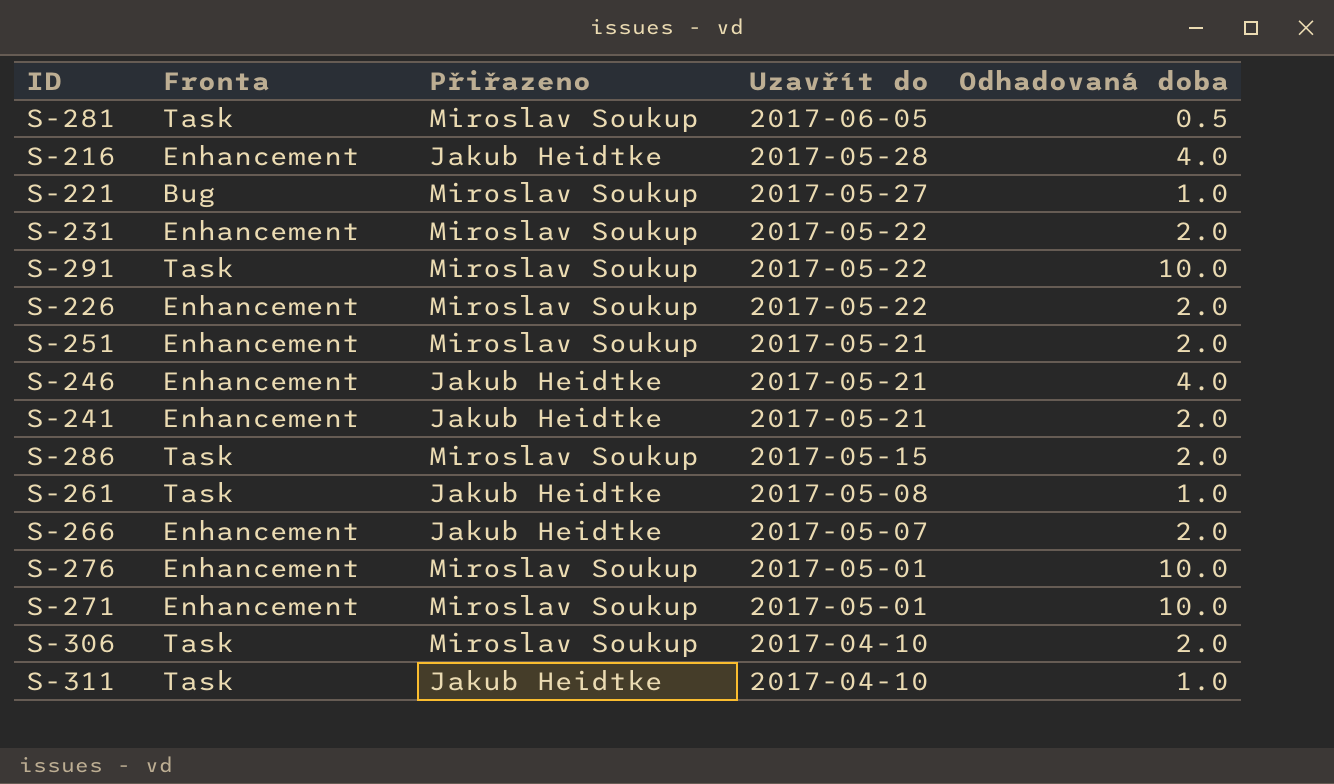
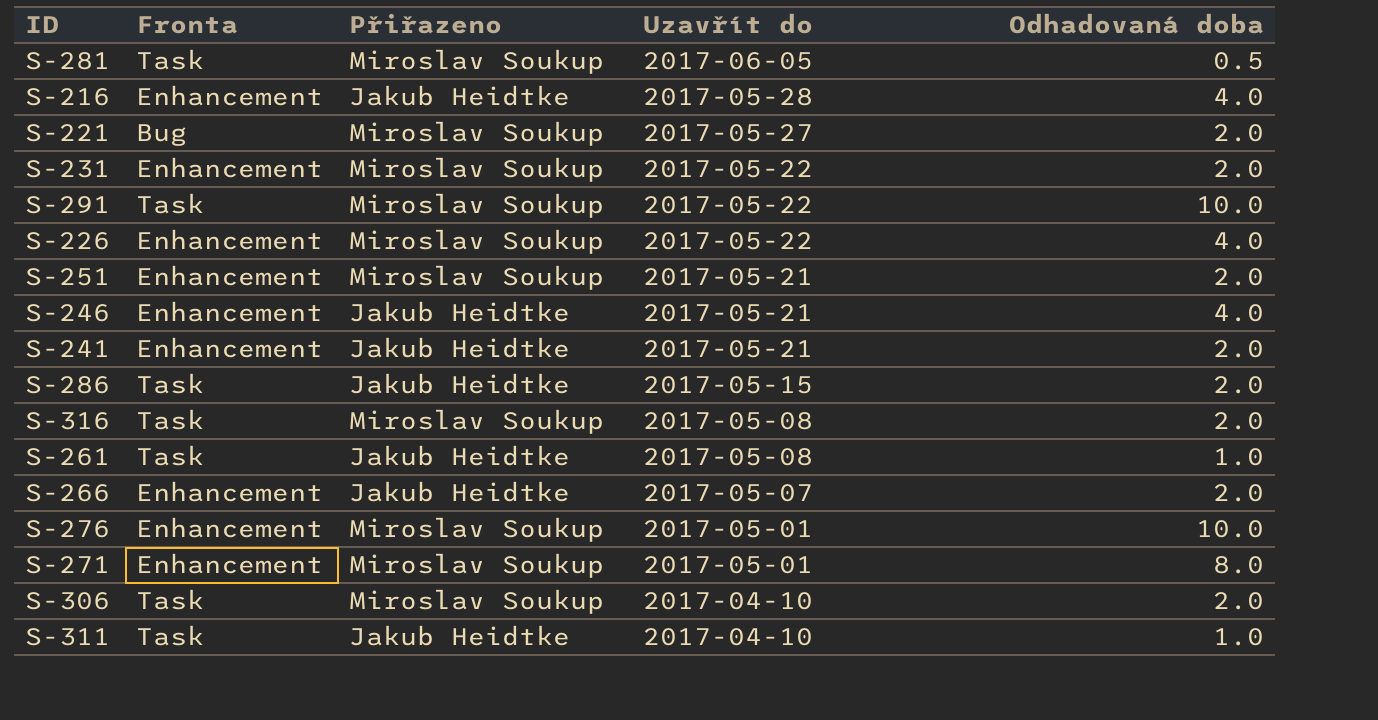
S-221 | Odhadovaná doba: 1.0 -> 2.0
S-226 | Odhadovaná doba: 2.0 -> 4.0
S-286 | Přiřazeno: Miroslav Soukup -> Jakub Heidtke
row S-316: none -> Task | Miroslav Soukup | 2017-05-08 | 2.0
S-271 | Odhadovaná doba: 10.0 -> 8.0

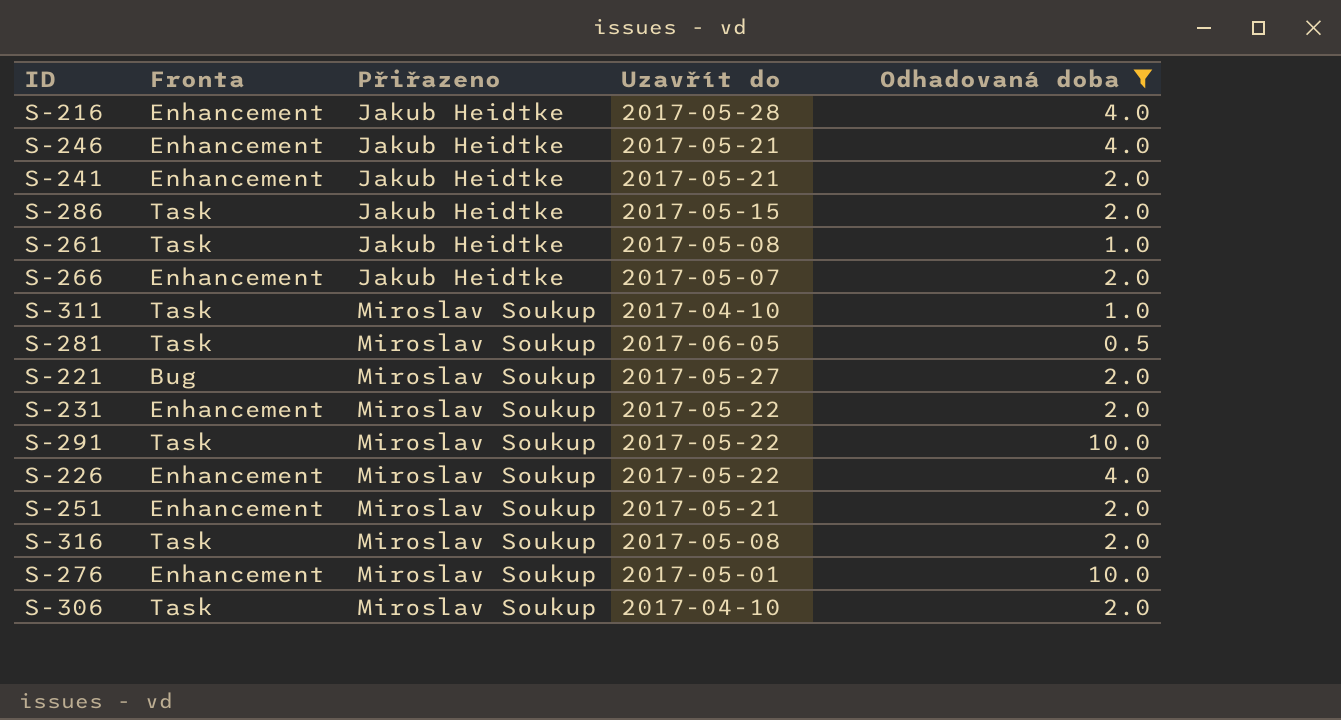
filter: none -> Odhadovaná doba != 8.0
row order: Uzavřít do descending -> Přiřazeno ascending
S-311 | Přiřazeno: Jakub Heidtke -> Miroslav Soukup

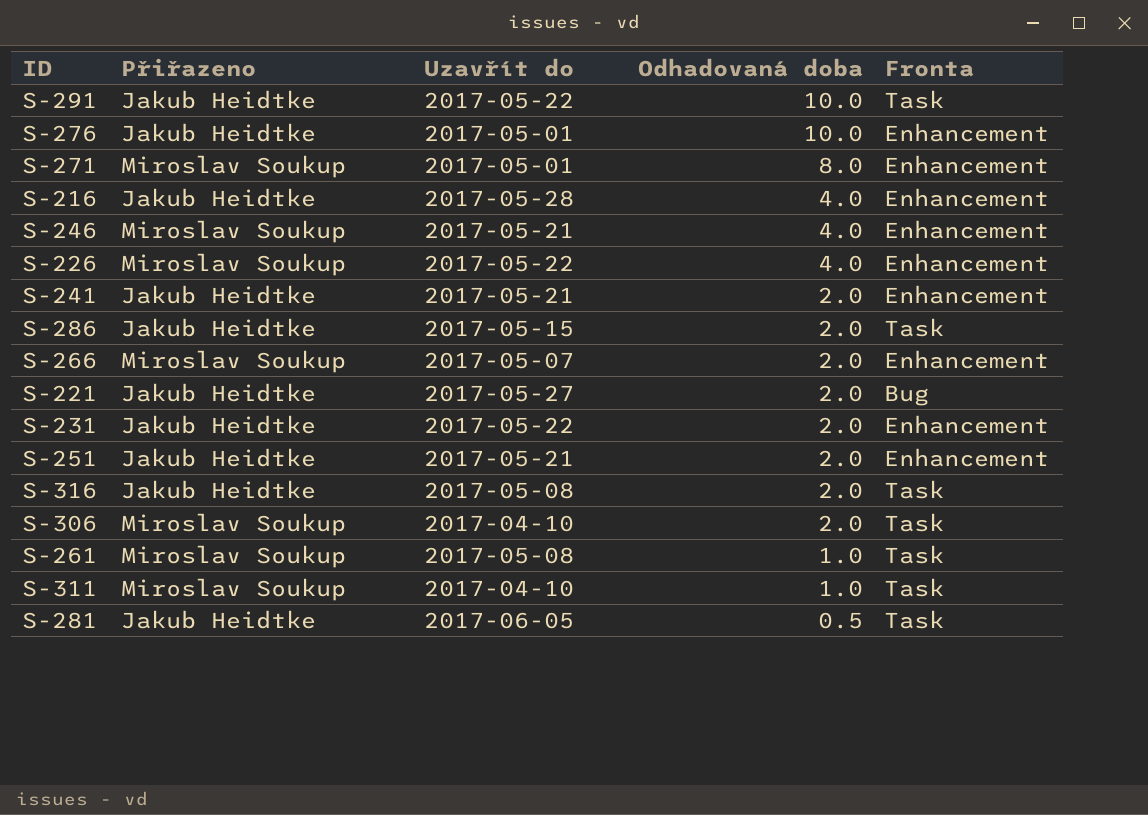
filter: Odhadovaná doba != 8.0 -> none
row order: Přiřazeno ascending -> Odhadovaná doba descending
column Fronta | position: 2 -> 5
S-291 | Přiřazeno: Miroslav Soukup -> Jakub Heidtke
S-276 | Přiřazeno: Miroslav Soukup -> Jakub Heidtke
S-246 | Přiřazeno: Jakub Heidtke -> Miroslav Soukup
S-266 | Přiřazeno: Jakub Heidtke -> Miroslav Soukup
S-221 | Přiřazeno: Miroslav Soukup -> Jakub Heidtke
S-231 | Přiřazeno: Miroslav Soukup -> Jakub Heidtke
S-251 | Přiřazeno: Miroslav Soukup -> Jakub Heidtke
S-316 | Přiřazeno: Miroslav Soukup -> Jakub Heidtke
S-261 | Přiřazeno: Jakub Heidtke -> Miroslav Soukup
S-281 | Přiřazeno: Miroslav Soukup -> Jakub Heidtke

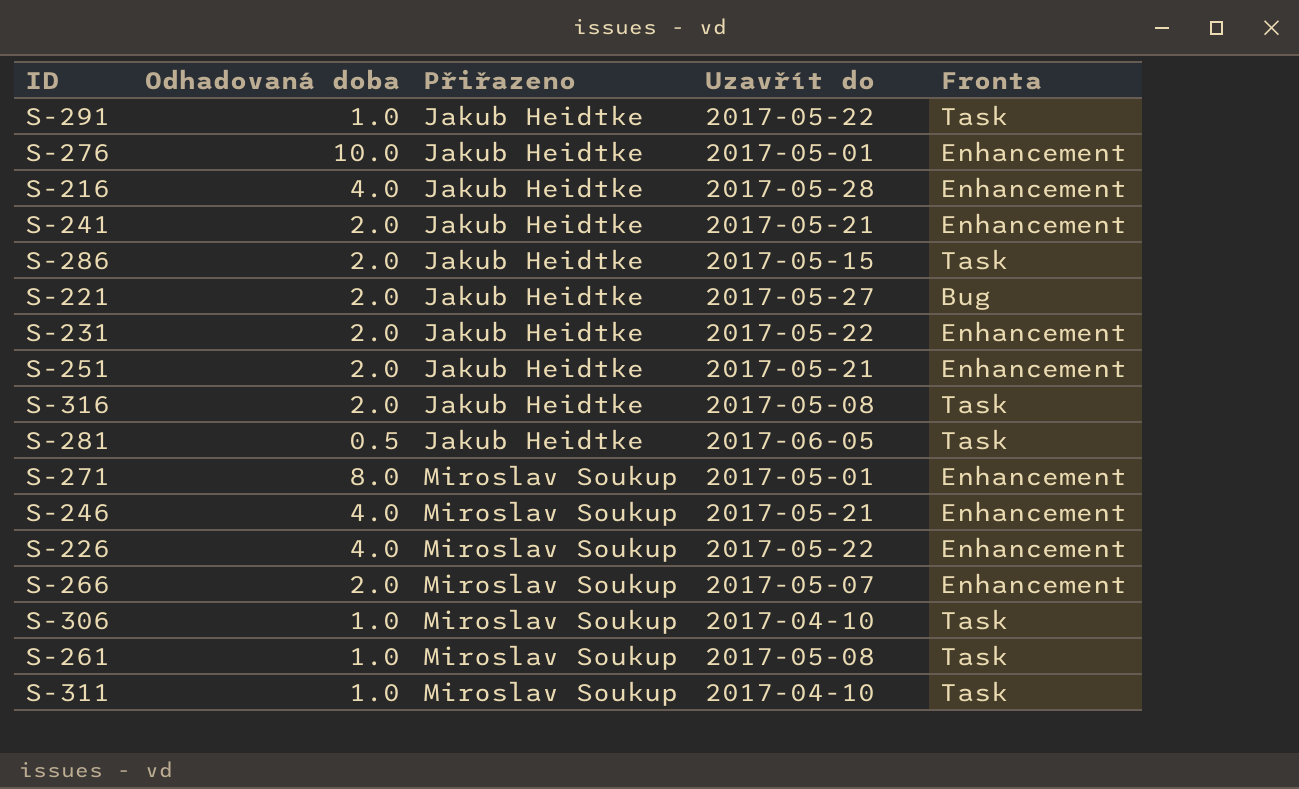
row order: Odhadovaná doba descending -> Přiřazeno ascending
column Odhadovaná doba | position: 4 -> 2
S-291 | Odhadovaná doba: 10.0 -> 1.0
S-306 | Odhadovaná doba: 2.0 -> 1.0

